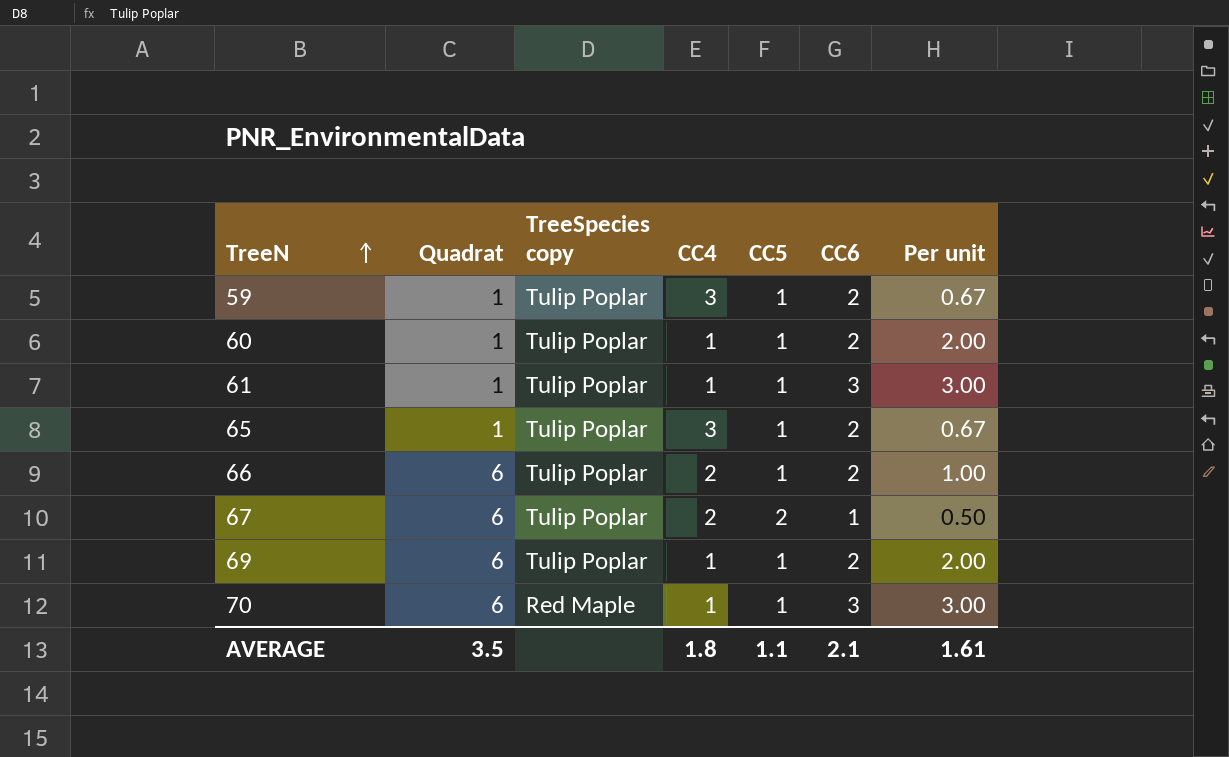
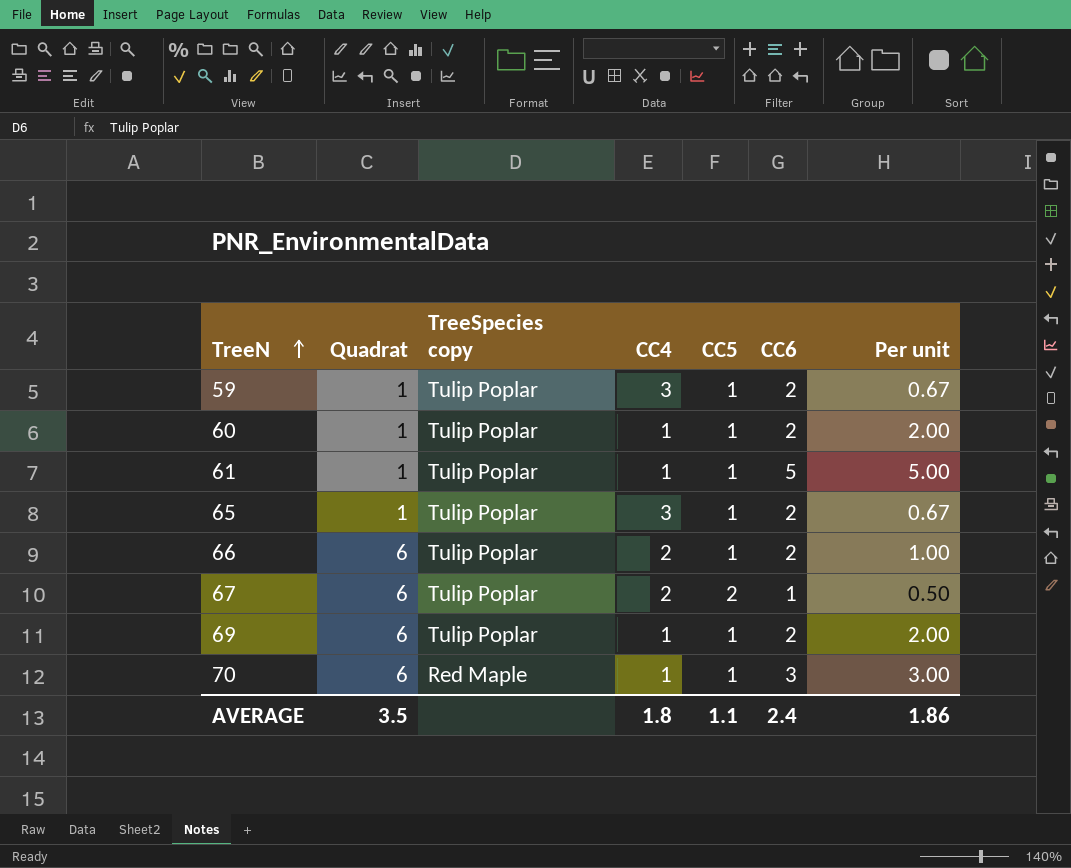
61 | CC6: 3 -> 5
61 | Per unit: 3.00 -> 5.00
AVERAGE | CC6: 2.1 -> 2.4
AVERAGE | Per unit: 1.61 -> 1.86

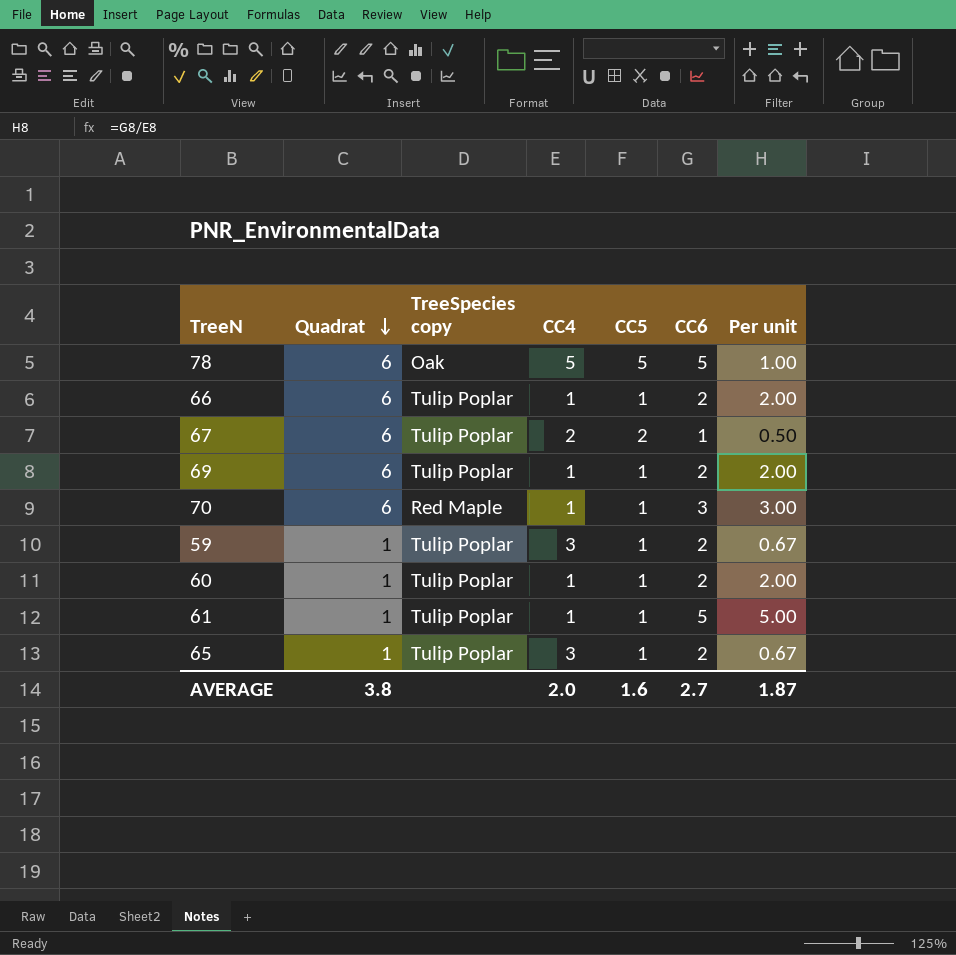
row order: TreeN ascending -> Quadrat descending
row 78: none -> 6 | Oak | 5 | 5 | 5 | 1.00
66 | CC4: 2 -> 1
66 | Per unit: 1.00 -> 2.00
AVERAGE | Quadrat: 3.5 -> 3.8
AVERAGE | CC4: 1.8 -> 2.0
AVERAGE | CC5: 1.1 -> 1.6
AVERAGE | CC6: 2.4 -> 2.7
AVERAGE | Per unit: 1.86 -> 1.87

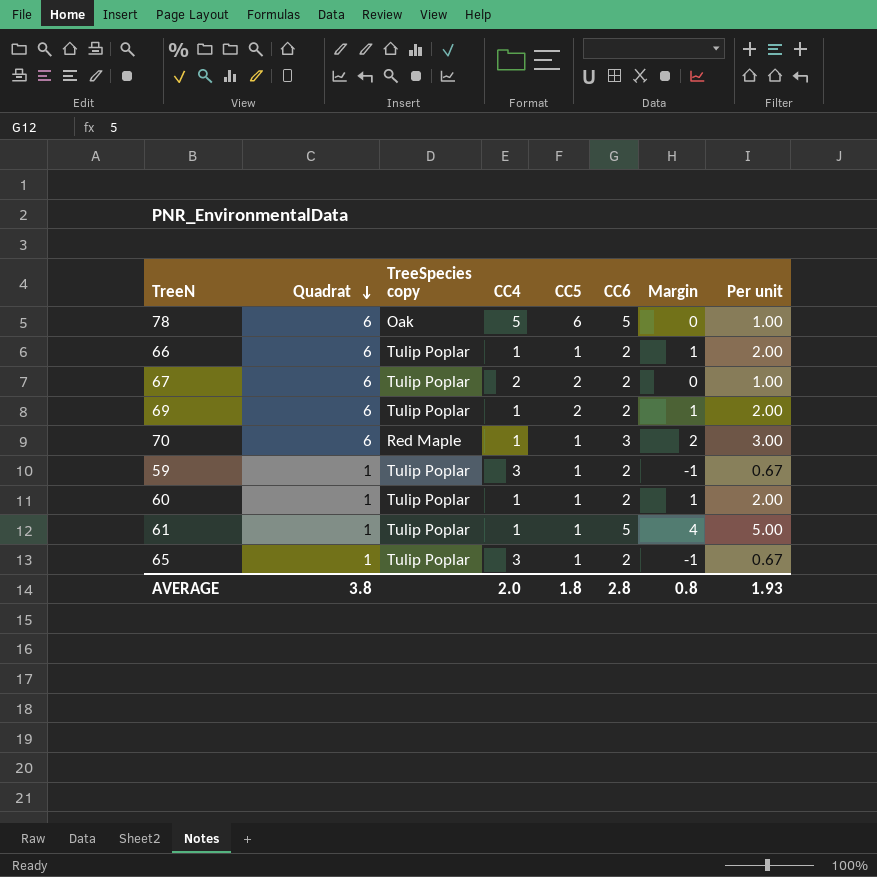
column Margin | formula: none -> [CC6] - [CC4]
78 | CC5: 5 -> 6
67 | CC6: 1 -> 2
67 | Per unit: 0.50 -> 1.00
69 | CC5: 1 -> 2
AVERAGE | CC5: 1.6 -> 1.8
AVERAGE | CC6: 2.7 -> 2.8
AVERAGE | Per unit: 1.87 -> 1.93

